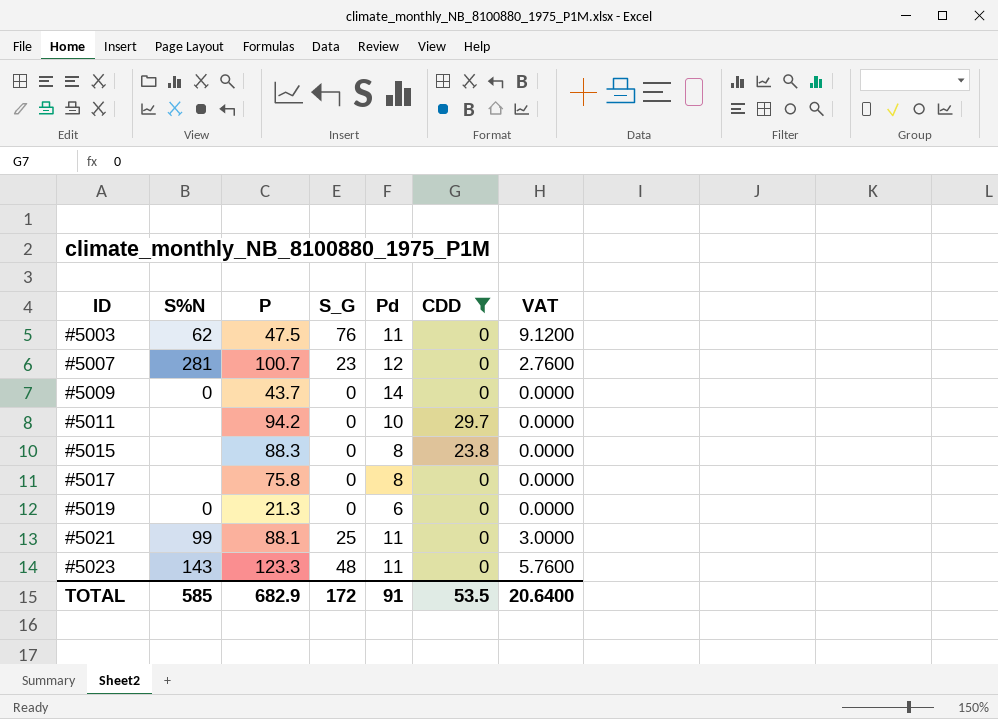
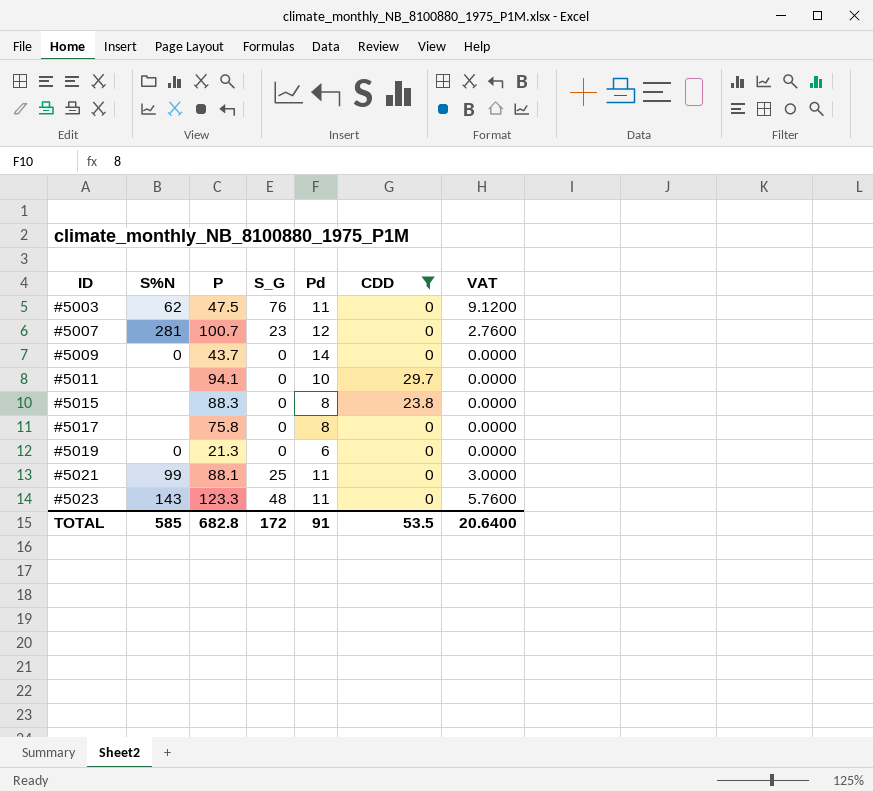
#5011 | P: 94.2 -> 94.1
TOTAL | P: 682.9 -> 682.8

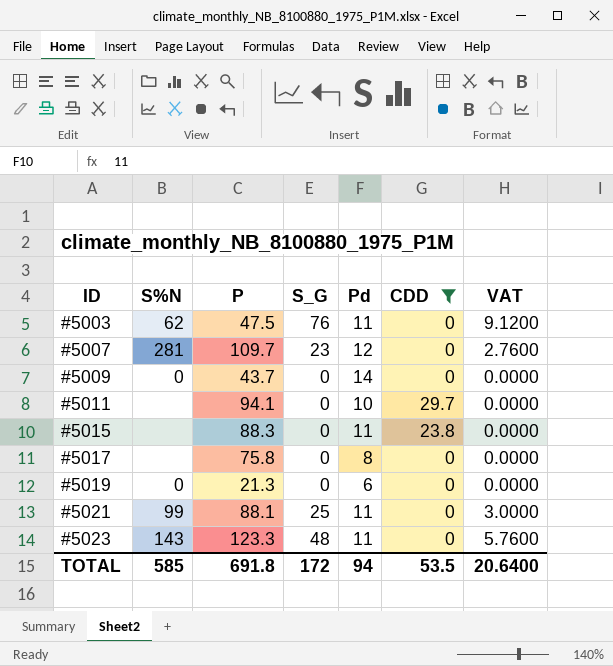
#5007 | P: 100.7 -> 109.7
#5015 | Pd: 8 -> 11
TOTAL | P: 682.8 -> 691.8
TOTAL | Pd: 91 -> 94

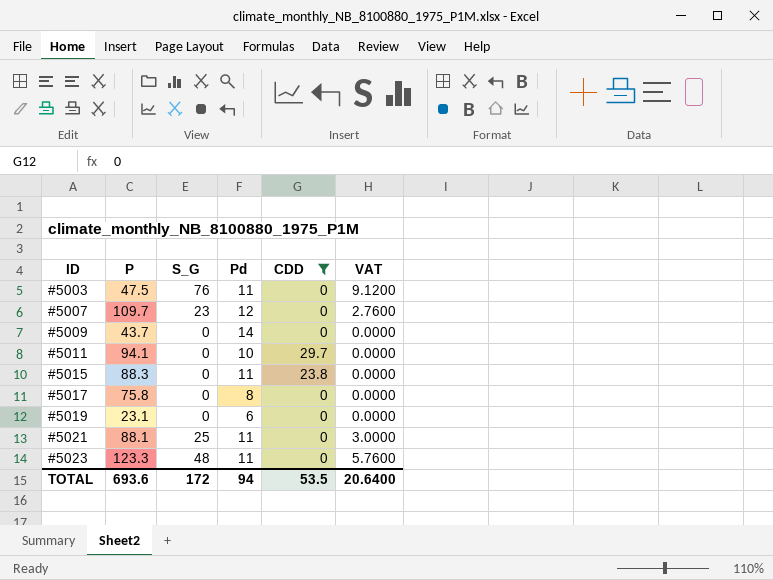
column S%N | position: 2 -> none
#5019 | P: 21.3 -> 23.1
TOTAL | P: 691.8 -> 693.6

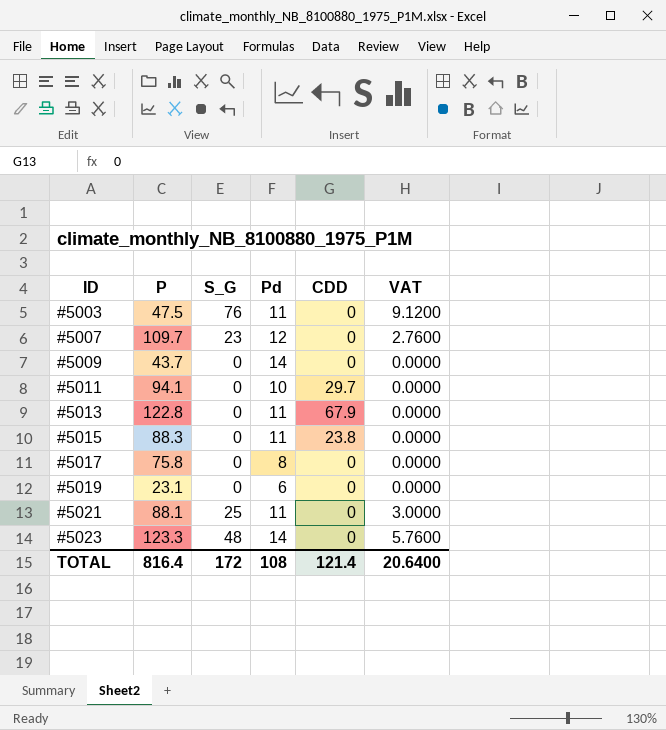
filter: CDD != 67.9 -> none
#5023 | Pd: 11 -> 14
TOTAL | P: 693.6 -> 816.4
TOTAL | Pd: 94 -> 108
TOTAL | CDD: 53.5 -> 121.4

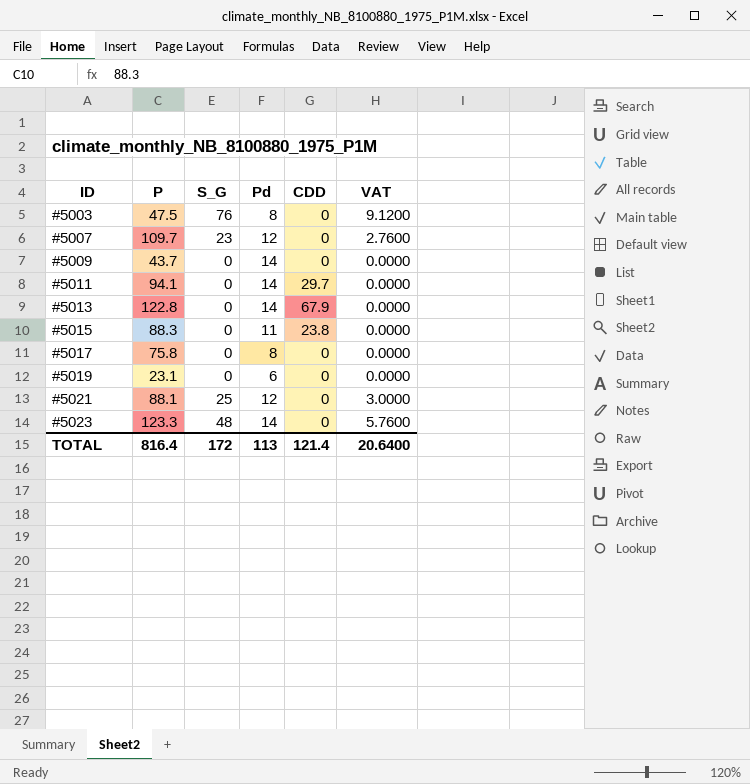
#5003 | Pd: 11 -> 8
#5011 | Pd: 10 -> 14
#5013 | Pd: 11 -> 14
#5021 | Pd: 11 -> 12
TOTAL | Pd: 108 -> 113

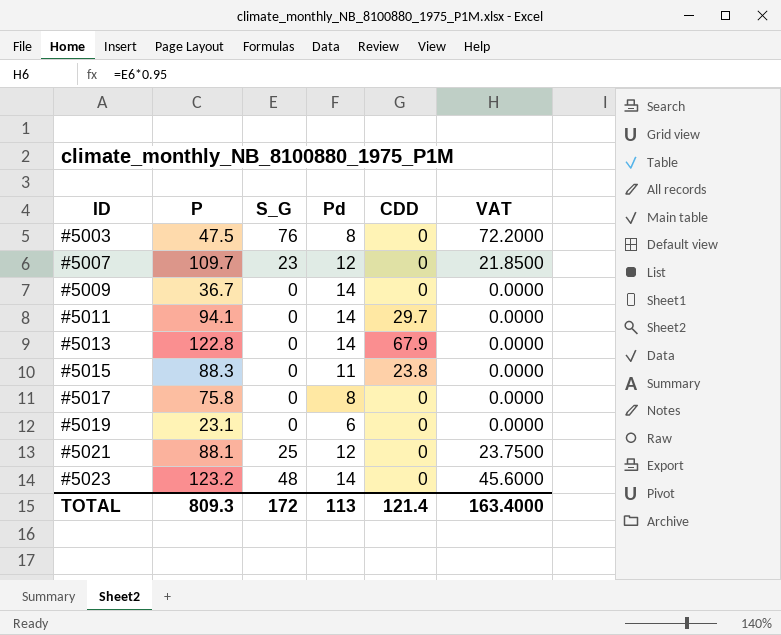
column VAT | formula: [S_G] * 0.12 -> [S_G] * 0.95
#5009 | P: 43.7 -> 36.7
#5023 | P: 123.3 -> 123.2
TOTAL | P: 816.4 -> 809.3
TOTAL | VAT: 20.6400 -> 163.4000

